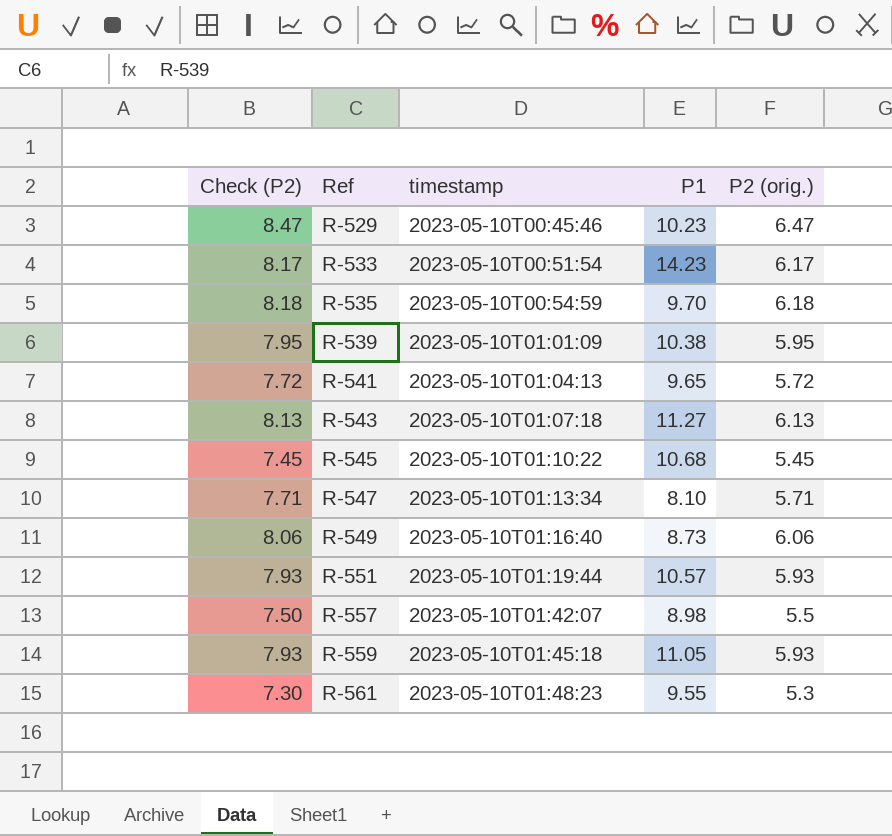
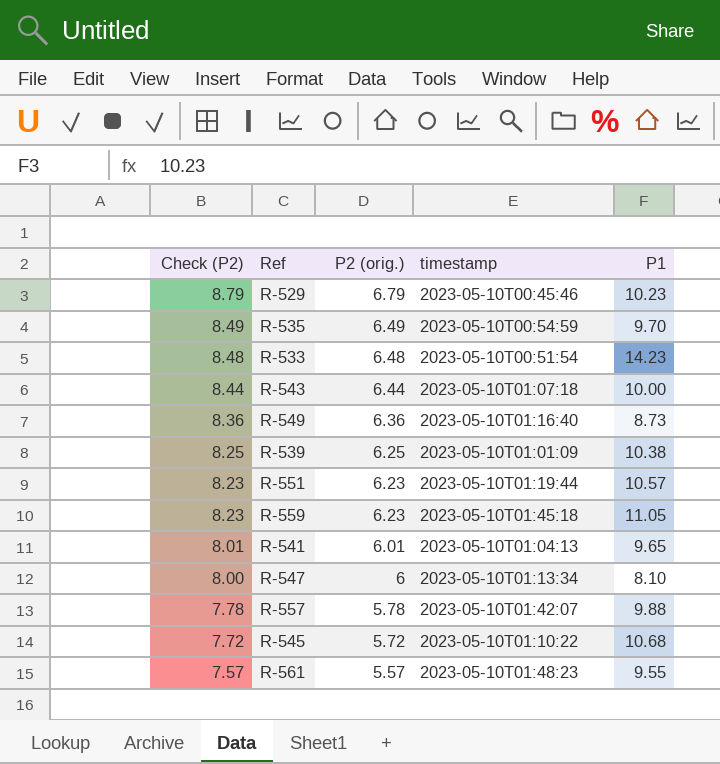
row order: Ref ascending -> Check (P2) descending
column P2 (orig.) | position: 5 -> 3
R-529 | Check (P2): 8.47 -> 8.79
R-529 | P2 (orig.): 6.47 -> 6.79
R-535 | Check (P2): 8.18 -> 8.49
R-535 | P2 (orig.): 6.18 -> 6.49
R-533 | Check (P2): 8.17 -> 8.48
R-533 | P2 (orig.): 6.17 -> 6.48
R-543 | Check (P2): 8.13 -> 8.44
R-543 | P2 (orig.): 6.13 -> 6.44
R-543 | P1: 11.27 -> 10.00
R-549 | Check (P2): 8.06 -> 8.36
R-549 | P2 (orig.): 6.06 -> 6.36
R-539 | Check (P2): 7.95 -> 8.25
R-539 | P2 (orig.): 5.95 -> 6.25
R-551 | Check (P2): 7.93 -> 8.23
R-551 | P2 (orig.): 5.93 -> 6.23
R-559 | Check (P2): 7.93 -> 8.23
R-559 | P2 (orig.): 5.93 -> 6.23
R-541 | Check (P2): 7.72 -> 8.01
R-541 | P2 (orig.): 5.72 -> 6.01
R-547 | Check (P2): 7.71 -> 8.00
R-547 | P2 (orig.): 5.71 -> 6
R-557 | Check (P2): 7.50 -> 7.78
R-557 | P2 (orig.): 5.5 -> 5.78
R-557 | P1: 8.98 -> 9.88
R-545 | Check (P2): 7.45 -> 7.72
R-545 | P2 (orig.): 5.45 -> 5.72
R-561 | Check (P2): 7.30 -> 7.57
R-561 | P2 (orig.): 5.3 -> 5.57

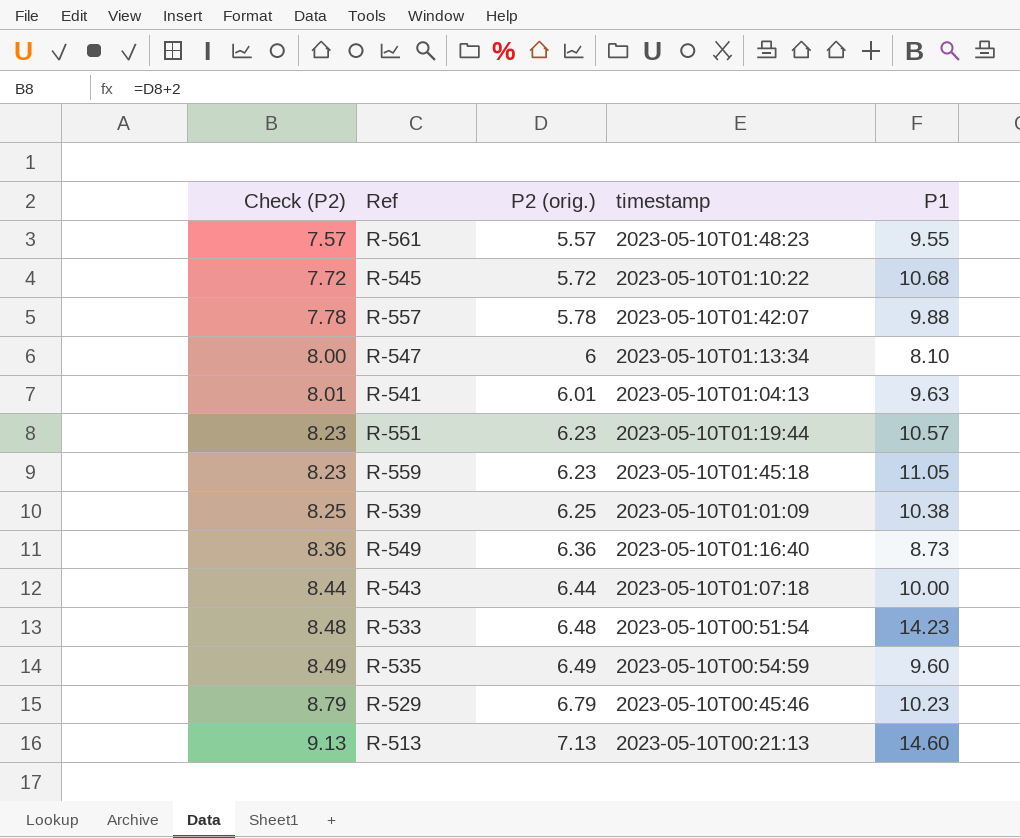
row order: Check (P2) descending -> Check (P2) ascending
R-541 | P1: 9.65 -> 9.63
R-535 | P1: 9.70 -> 9.60
row R-513: none -> 9.13 | 7.13 | 2023-05-10T00:21:13 | 14.60

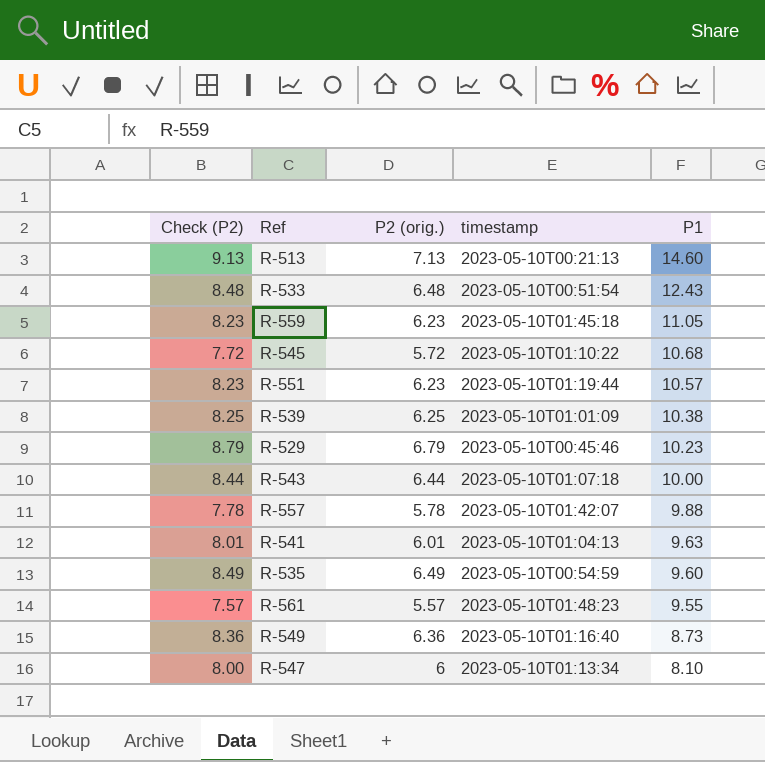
row order: Check (P2) ascending -> P1 descending
R-533 | P1: 14.23 -> 12.43

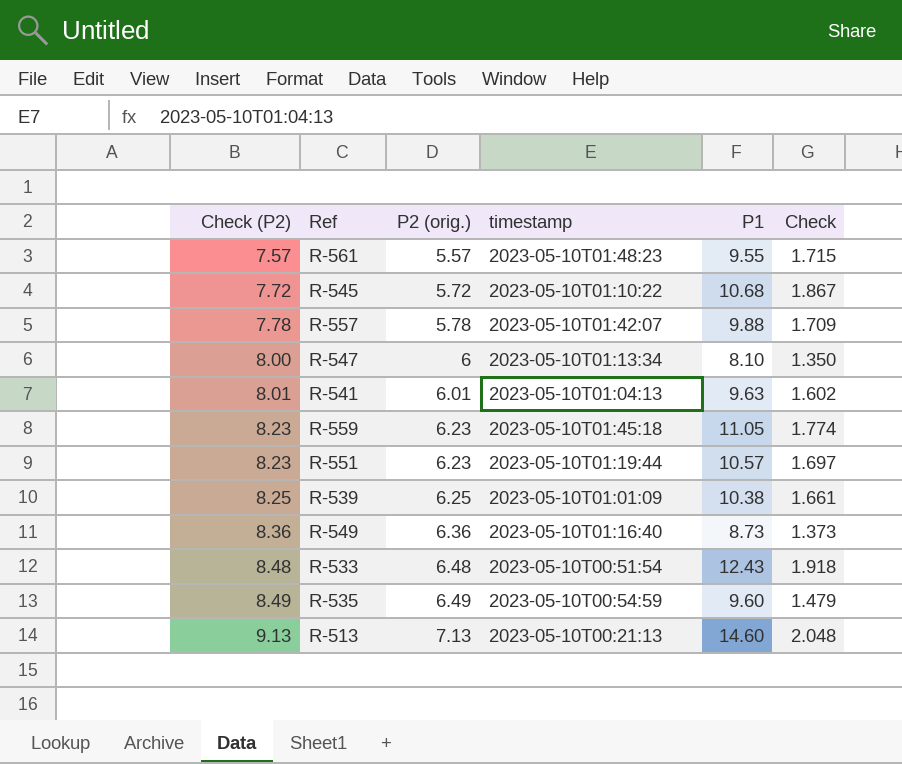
row order: P1 descending -> Check (P2) ascending
column Check | formula: none -> [P1] / [P2 (orig.)]
row R-529: 8.79 | 6.79 | 2023-05-10T00:45:46 | 10.23 -> none
row R-543: 8.44 | 6.44 | 2023-05-10T01:07:18 | 10.00 -> none

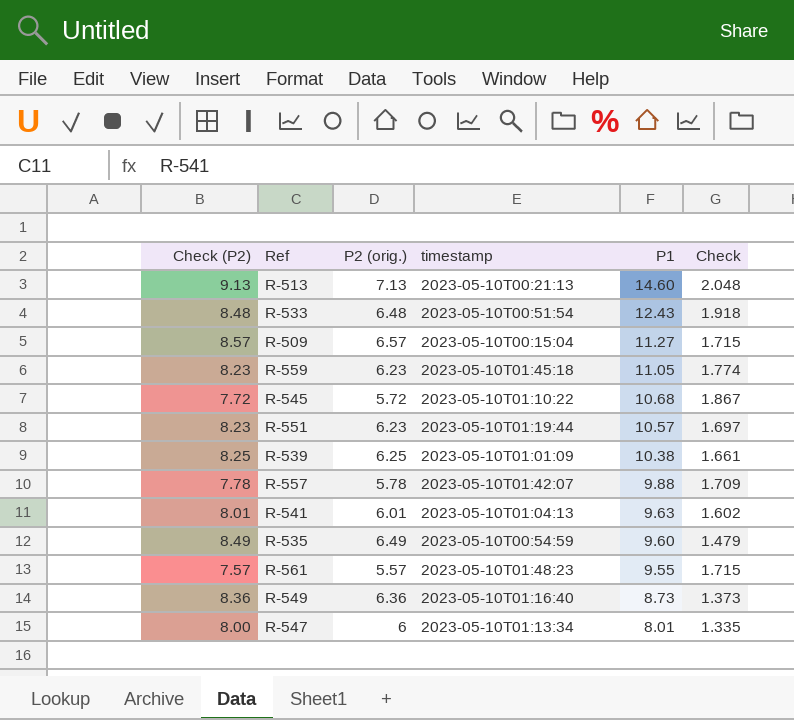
row order: Check (P2) ascending -> P1 descending
row R-509: none -> 8.57 | 6.57 | 2023-05-10T00:15:04 | 11.27 | 1.715
R-547 | P1: 8.10 -> 8.01
R-547 | Check: 1.350 -> 1.335

